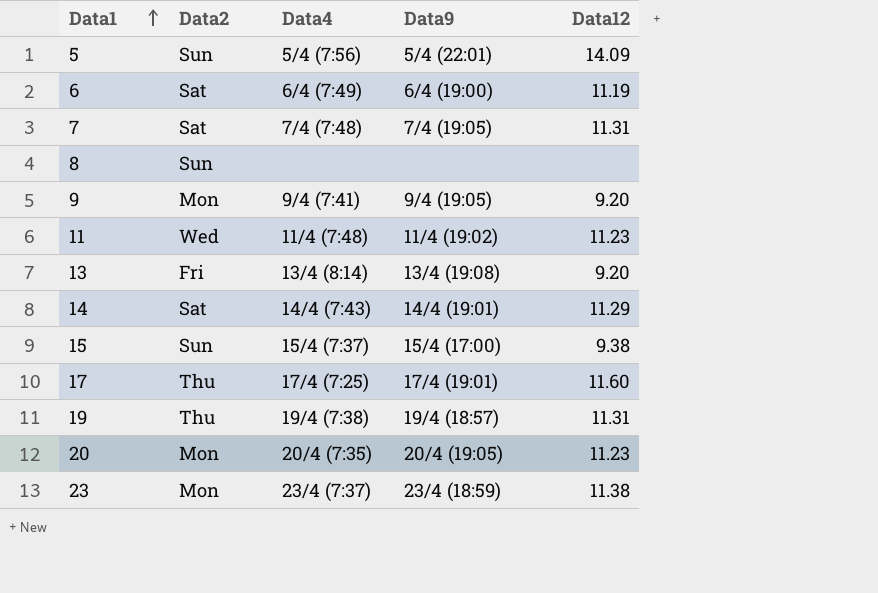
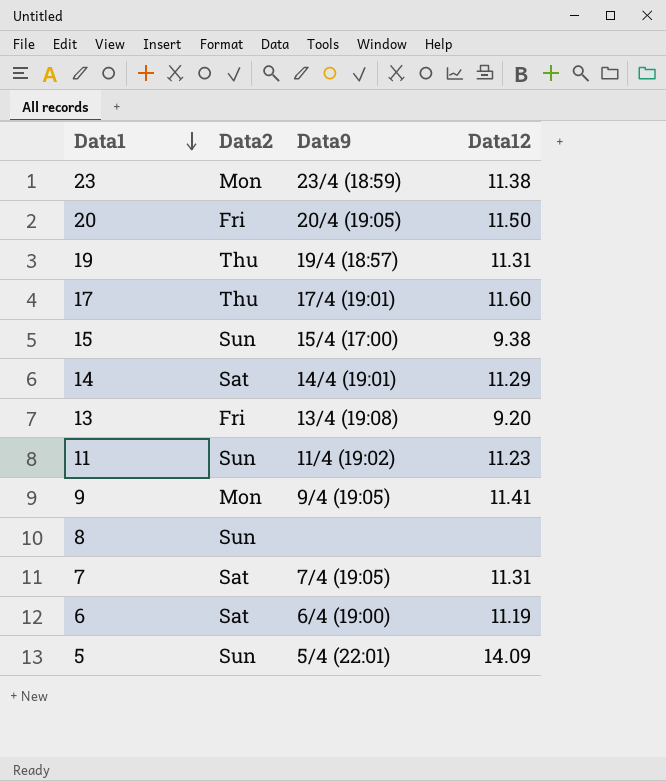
row order: Data1 ascending -> Data1 descending
column Data4 | position: 3 -> none
20 | Data2: Mon -> Fri
20 | Data12: 11.23 -> 11.50
11 | Data2: Wed -> Sun
9 | Data12: 9.20 -> 11.41

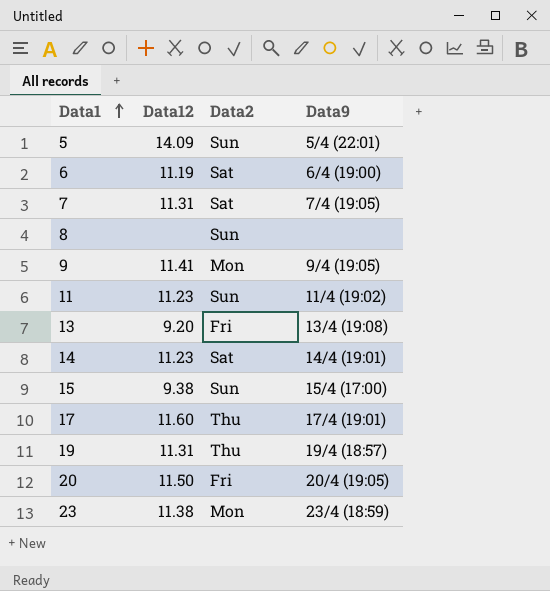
row order: Data1 descending -> Data1 ascending
column Data12 | position: 4 -> 2
14 | Data12: 11.29 -> 11.23

